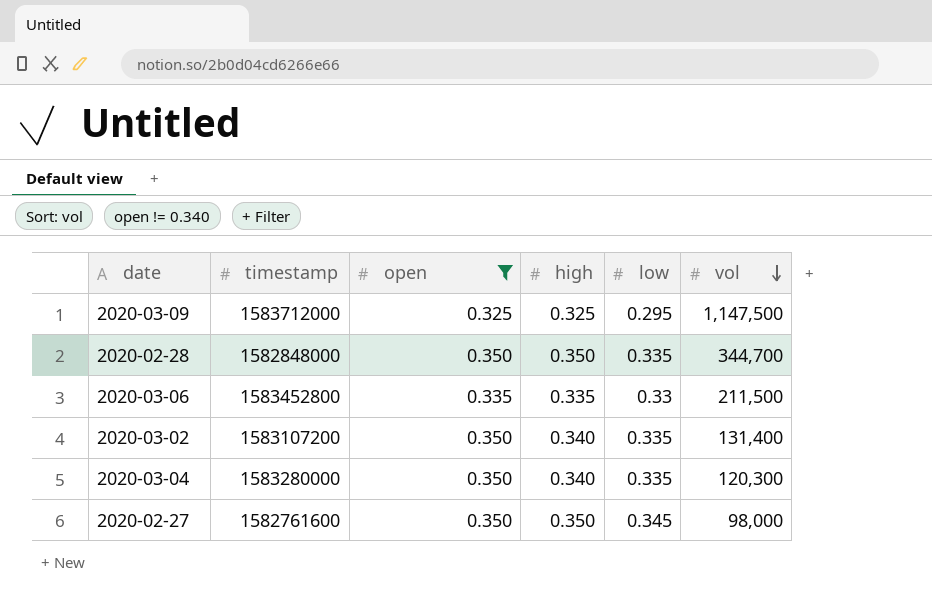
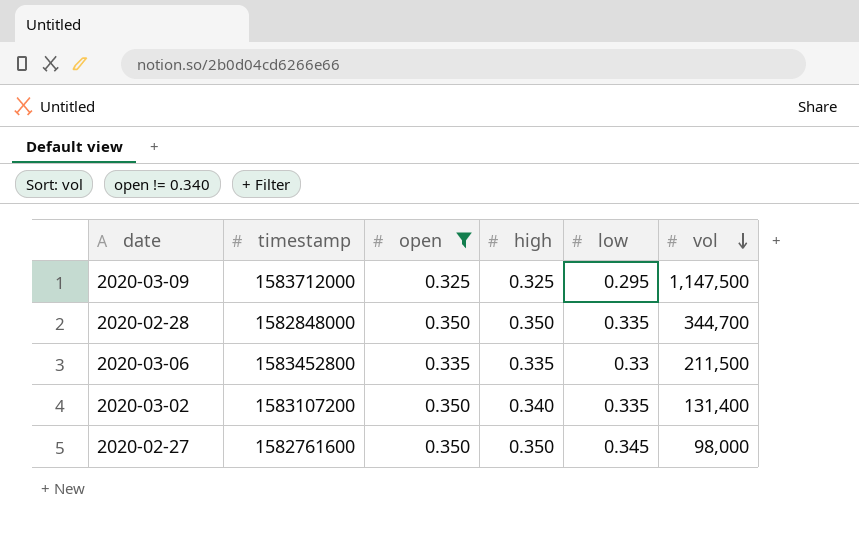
row 2020-03-04: 1583280000 | 0.350 | 0.340 | 0.335 | 120,300 -> none

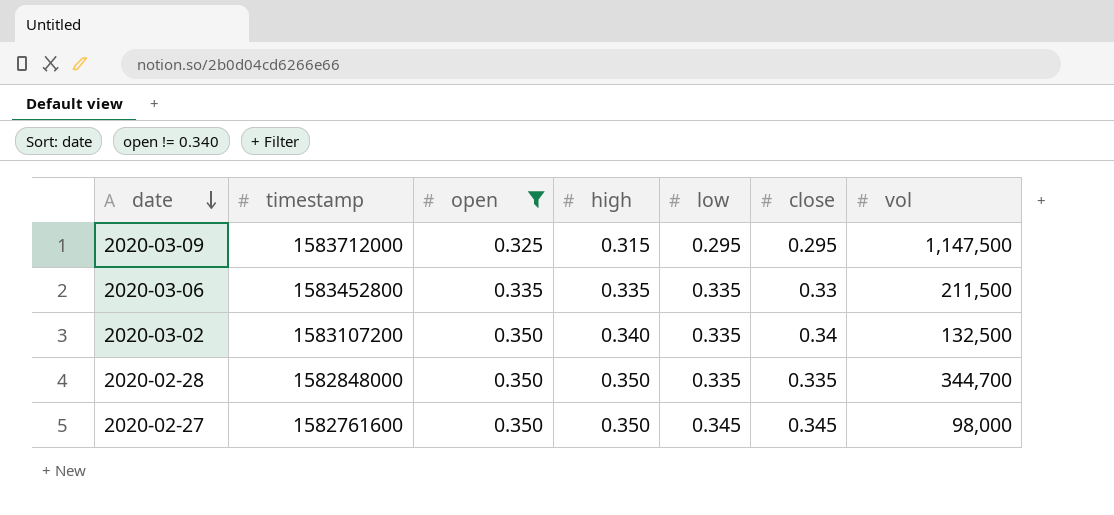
row order: vol descending -> date descending
column close | position: none -> 6
2020-03-09 | high: 0.325 -> 0.315
2020-03-06 | low: 0.33 -> 0.335
2020-03-02 | vol: 131,400 -> 132,500

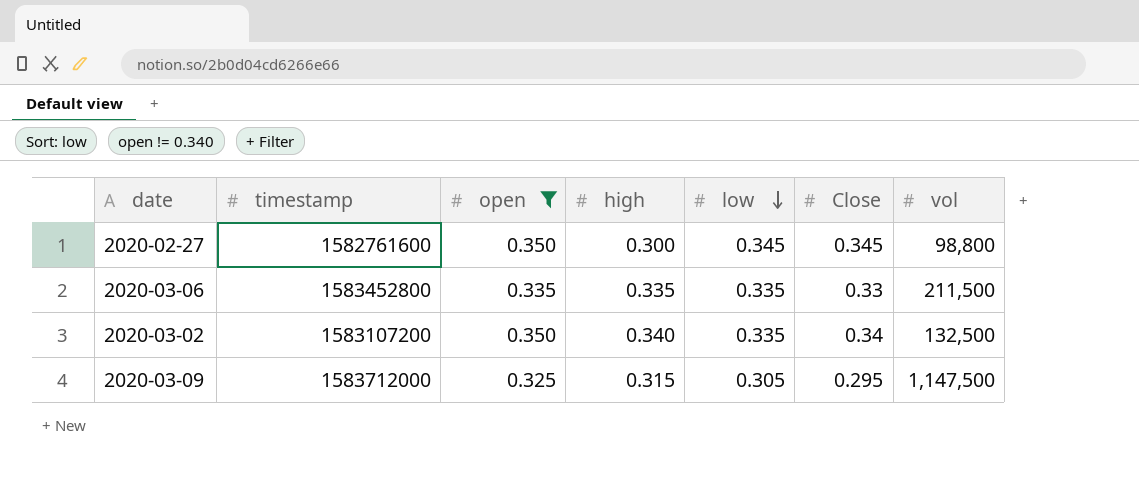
row order: date descending -> low descending
column name: close -> Close
row 2020-02-28: 1582848000 | 0.350 | 0.350 | 0.335 | 0.335 | 344,700 -> none
2020-02-27 | high: 0.350 -> 0.300
2020-02-27 | vol: 98,000 -> 98,800
2020-03-09 | low: 0.295 -> 0.305

